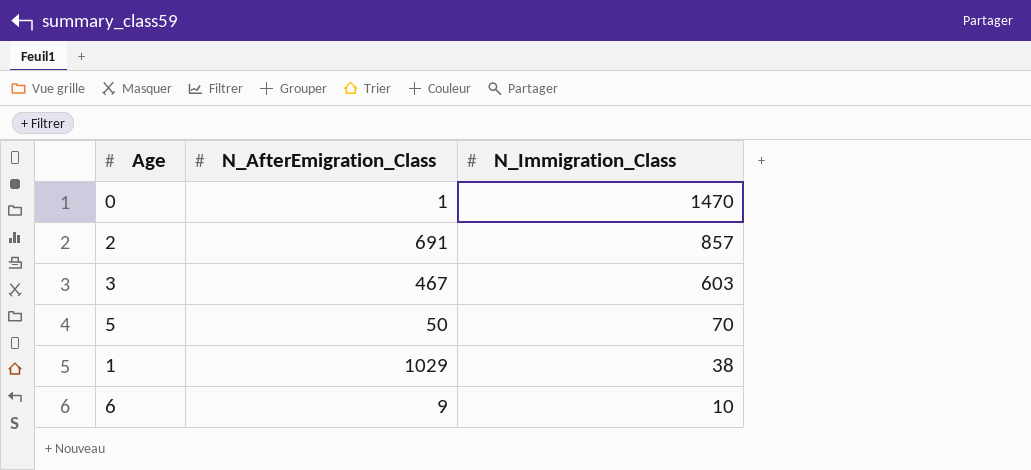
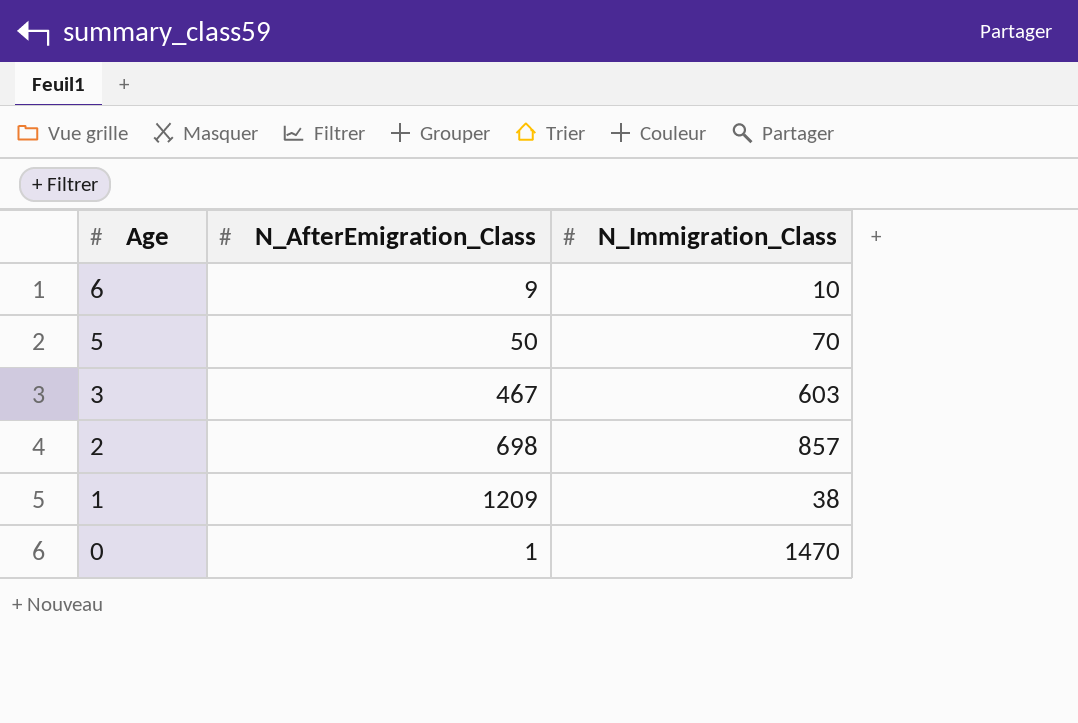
row order: N_Immigration_Class descending -> Age descending
2 | N_AfterEmigration_Class: 691 -> 698
1 | N_AfterEmigration_Class: 1029 -> 1209

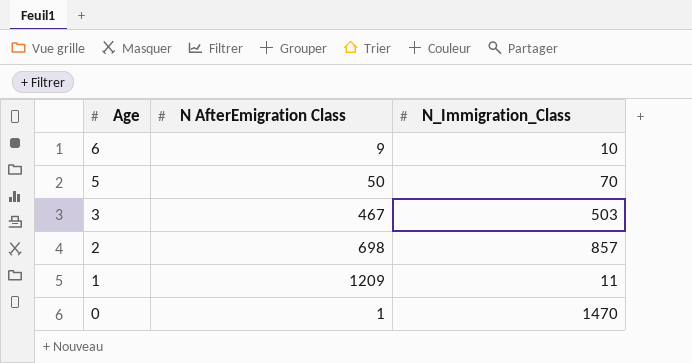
column name: N_AfterEmigration_Class -> N AfterEmigration Class
3 | N_Immigration_Class: 603 -> 503
1 | N_Immigration_Class: 38 -> 11

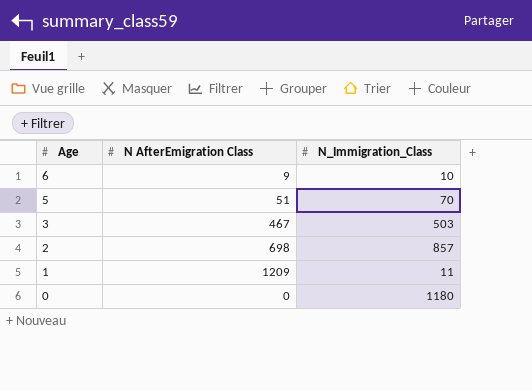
5 | N AfterEmigration Class: 50 -> 51
0 | N AfterEmigration Class: 1 -> 0
0 | N_Immigration_Class: 1470 -> 1180

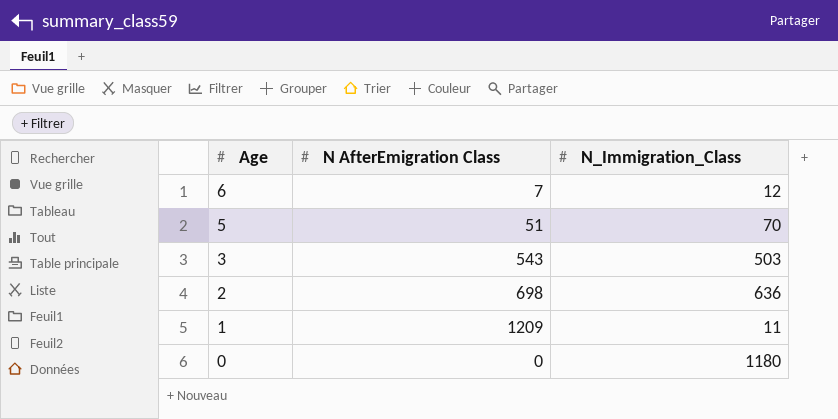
6 | N AfterEmigration Class: 9 -> 7
6 | N_Immigration_Class: 10 -> 12
3 | N AfterEmigration Class: 467 -> 543
2 | N_Immigration_Class: 857 -> 636

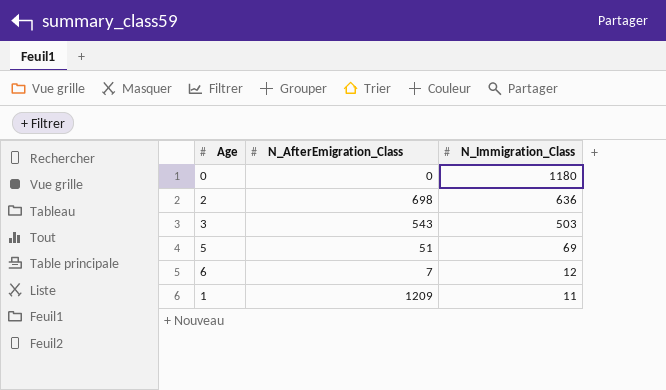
row order: Age descending -> N_Immigration_Class descending
column name: N AfterEmigration Class -> N_AfterEmigration_Class
5 | N_Immigration_Class: 70 -> 69

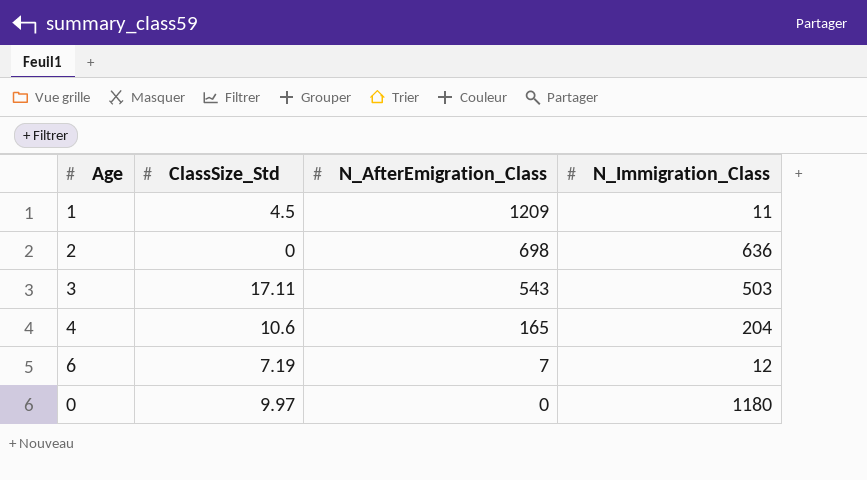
row order: N_Immigration_Class descending -> N_AfterEmigration_Class descending
column ClassSize_Std | position: none -> 2
row 5: 51 | 69 -> none
row 4: none -> 10.6 | 165 | 204

